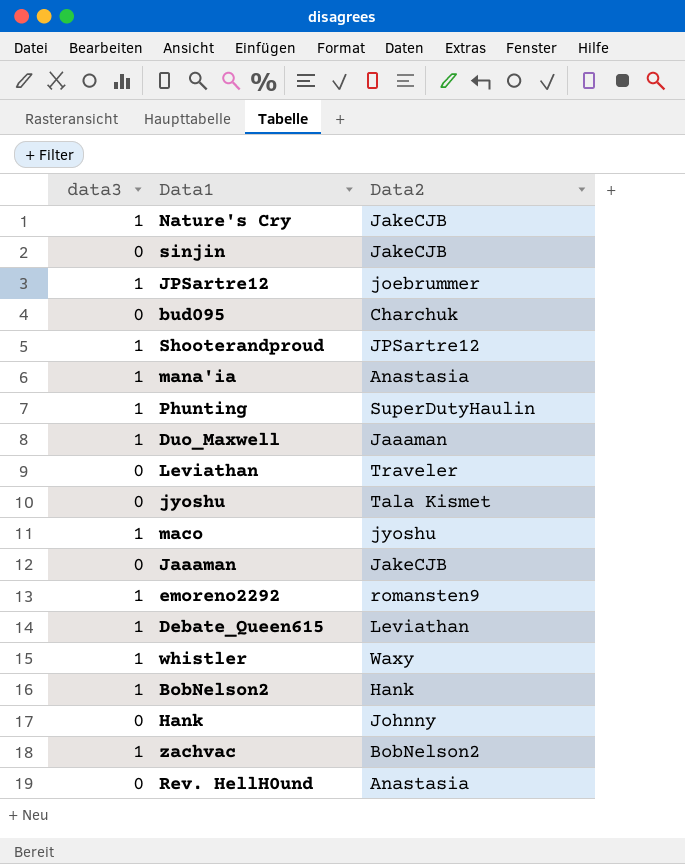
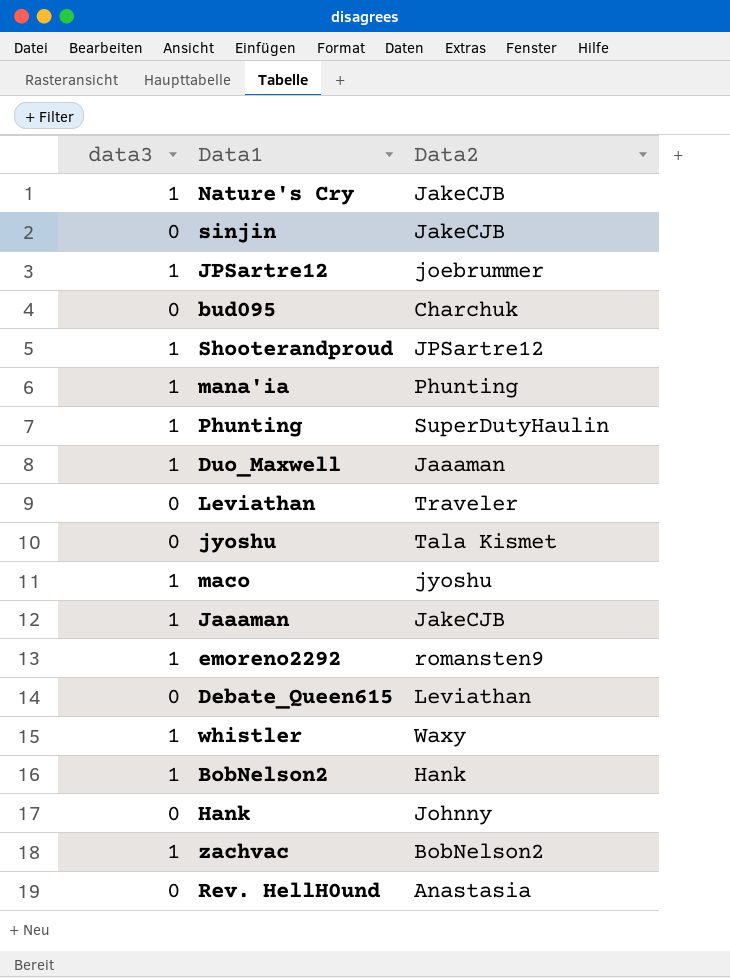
mana'ia | Data2: Anastasia -> Phunting
Jaaaman | data3: 0 -> 1
Debate_Queen615 | data3: 1 -> 0

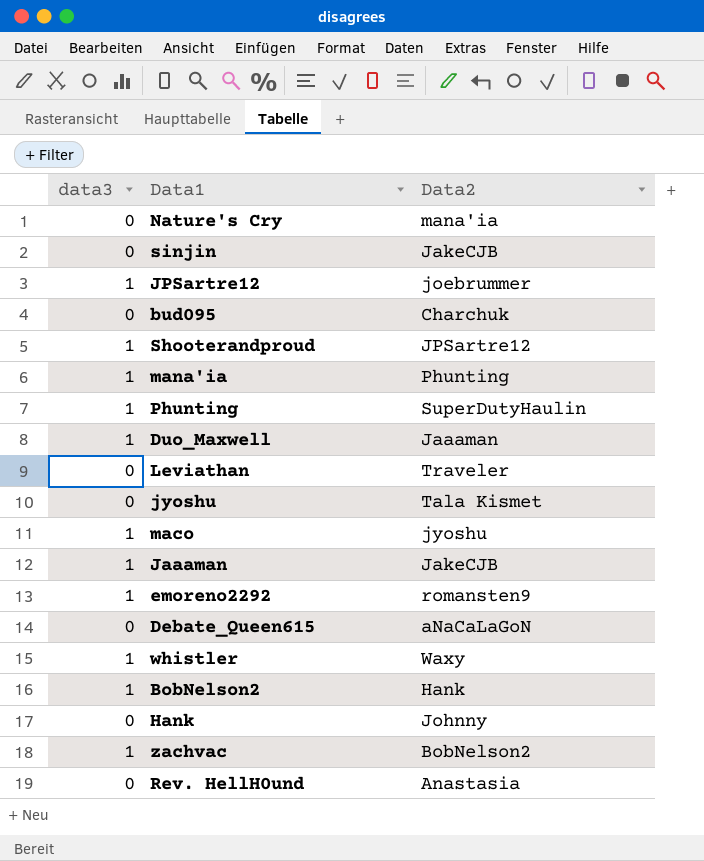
Nature's Cry | data3: 1 -> 0
Nature's Cry | Data2: JakeCJB -> mana'ia
Debate_Queen615 | Data2: Leviathan -> aNaCaLaGoN

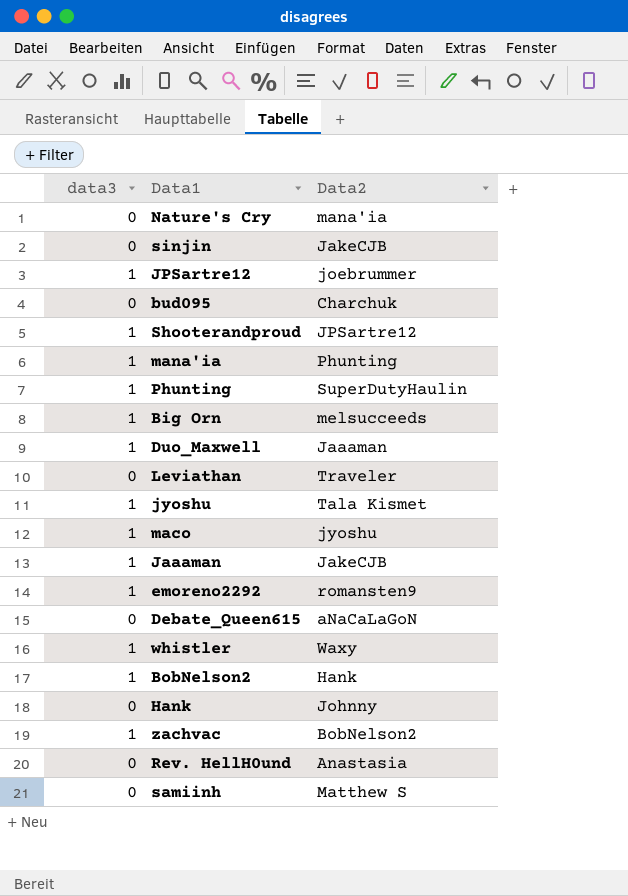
row Big Orn: none -> 1 | melsucceeds
jyoshu | data3: 0 -> 1
row samiinh: none -> 0 | Matthew S

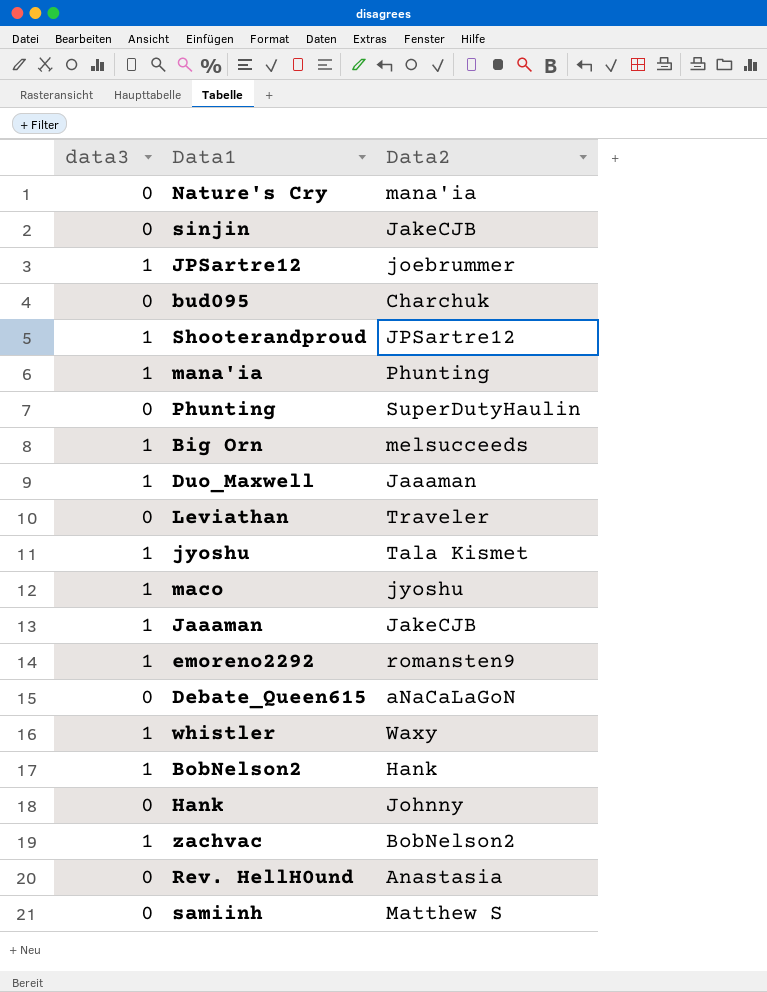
Phunting | data3: 1 -> 0

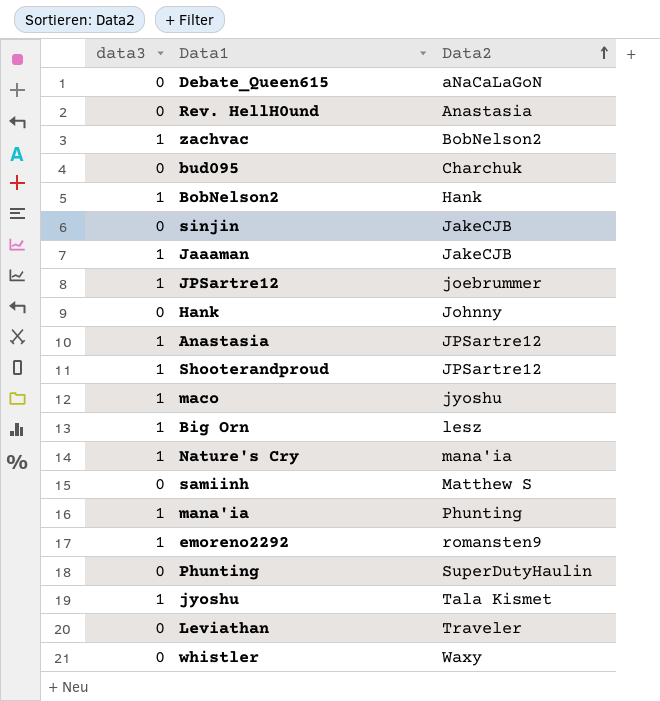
row order: none -> Data2 ascending
row Duo_Maxwell: 1 | Jaaaman -> none
row Anastasia: none -> 1 | JPSartre12
Big Orn | Data2: melsucceeds -> lesz
Nature's Cry | data3: 0 -> 1
whistler | data3: 1 -> 0

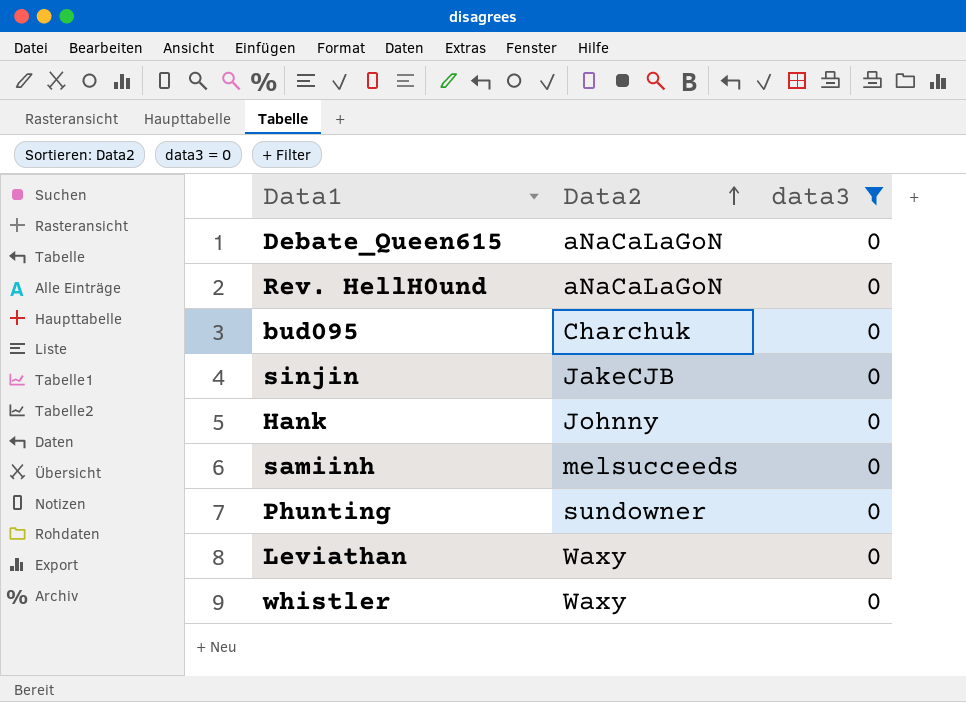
filter: none -> data3 = 0
column data3 | position: 1 -> 3
Rev. HellH0und | Data2: Anastasia -> aNaCaLaGoN
samiinh | Data2: Matthew S -> melsucceeds
Phunting | Data2: SuperDutyHaulin -> sundowner
Leviathan | Data2: Traveler -> Waxy

